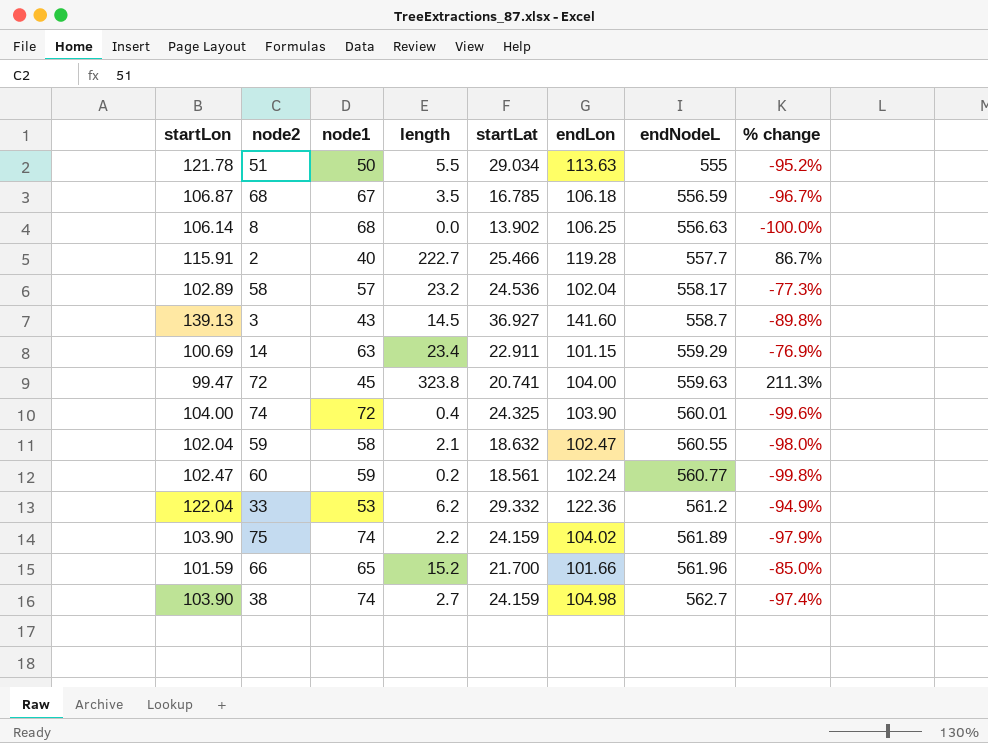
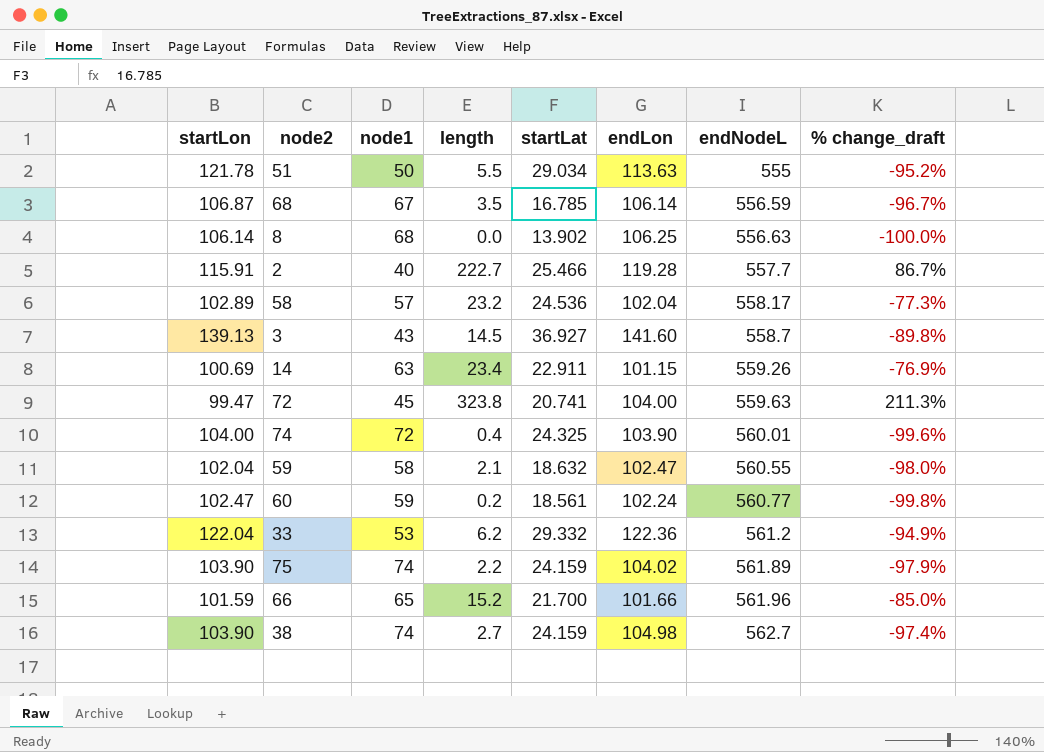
column name: % change -> % change_draft
68 | endLon: 106.18 -> 106.14
14 | endNodeL: 559.29 -> 559.26

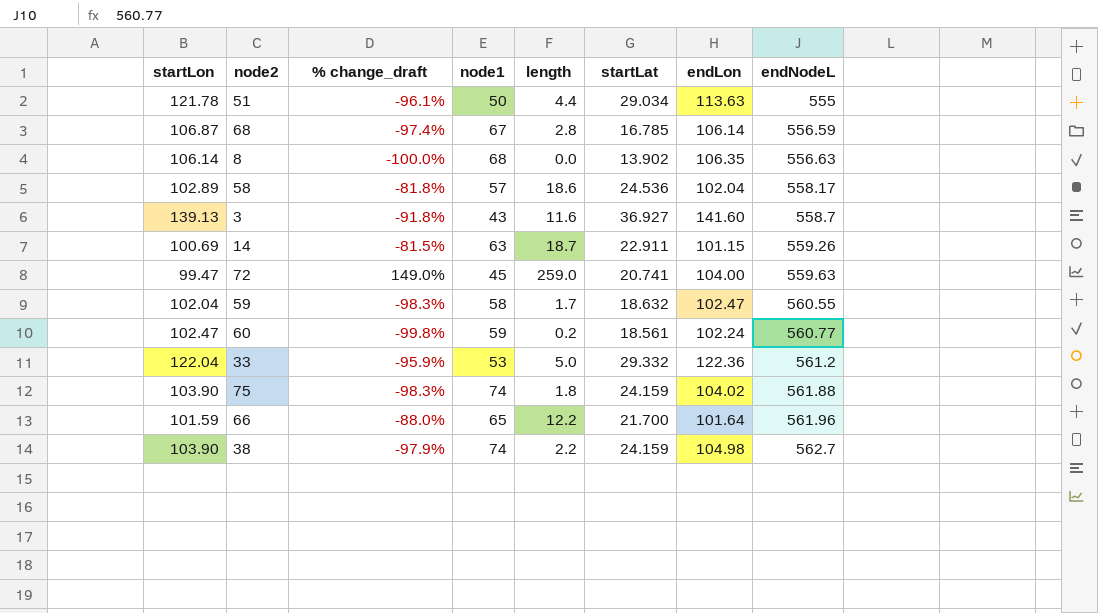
column % change_draft | position: 8 -> 3
row 2: 115.91 | 40 | 222.7 | 25.466 | 119.28 | 557.7 | 86.7% -> none
row 74: 104.00 | 72 | 0.4 | 24.325 | 103.90 | 560.01 | -99.6% -> none
51 | % change_draft: -95.2% -> -96.1%
51 | length: 5.5 -> 4.4
68 | % change_draft: -96.7% -> -97.4%
68 | length: 3.5 -> 2.8
8 | endLon: 106.25 -> 106.35
58 | % change_draft: -77.3% -> -81.8%
58 | length: 23.2 -> 18.6
3 | % change_draft: -89.8% -> -91.8%
3 | length: 14.5 -> 11.6
14 | % change_draft: -76.9% -> -81.5%
14 | length: 23.4 -> 18.7
72 | % change_draft: 211.3% -> 149.0%
72 | length: 323.8 -> 259.0
59 | % change_draft: -98.0% -> -98.3%
59 | length: 2.1 -> 1.7
33 | % change_draft: -94.9% -> -95.9%
33 | length: 6.2 -> 5.0
75 | % change_draft: -97.9% -> -98.3%
75 | length: 2.2 -> 1.8
75 | endNodeL: 561.89 -> 561.88
66 | % change_draft: -85.0% -> -88.0%
66 | length: 15.2 -> 12.2
66 | endLon: 101.66 -> 101.64
38 | % change_draft: -97.4% -> -97.9%
38 | length: 2.7 -> 2.2

